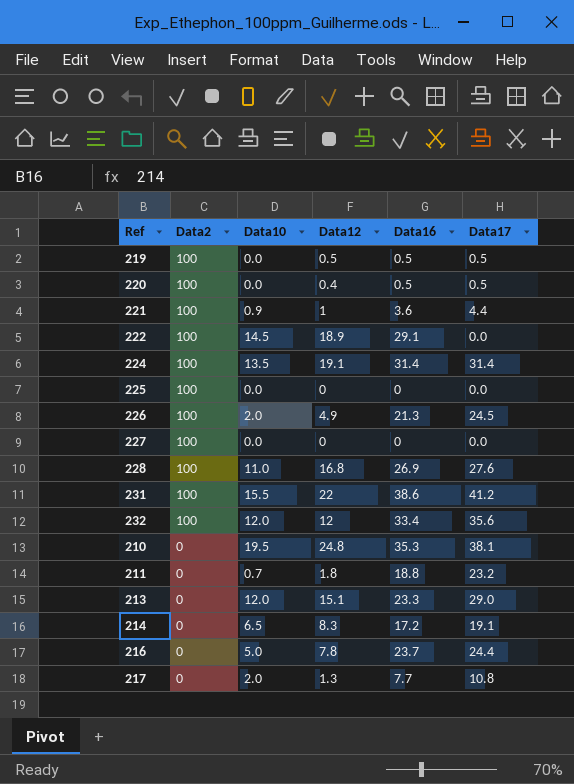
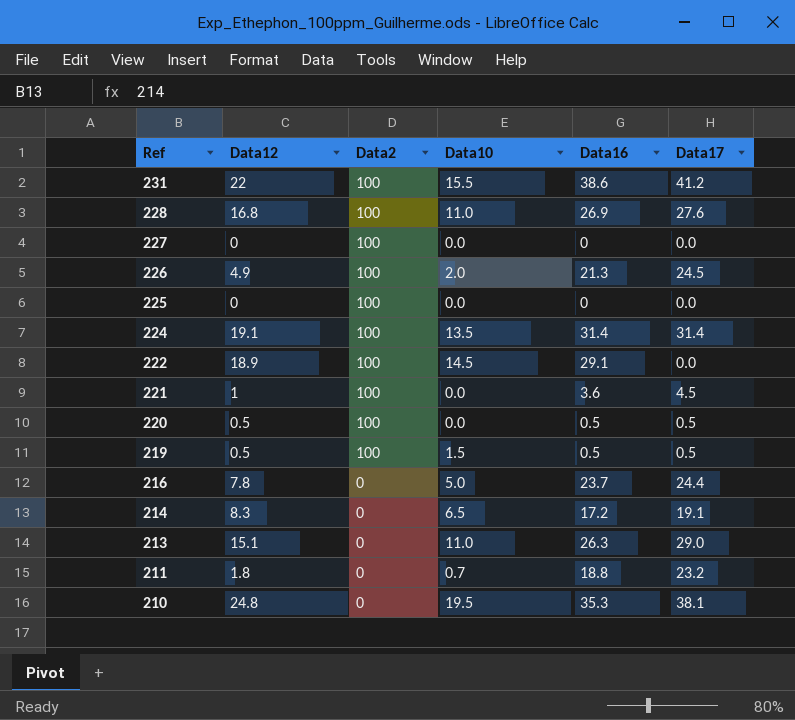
row order: Data2 descending -> Ref descending
column Data12 | position: 4 -> 2
row 232: 100 | 12.0 | 12 | 33.4 | 35.6 -> none
row 217: 0 | 2.0 | 1.3 | 7.7 | 10.8 -> none
221 | Data10: 0.9 -> 0.0
221 | Data17: 4.4 -> 4.5
220 | Data12: 0.4 -> 0.5
219 | Data10: 0.0 -> 1.5
213 | Data10: 12.0 -> 11.0
213 | Data16: 23.3 -> 26.3

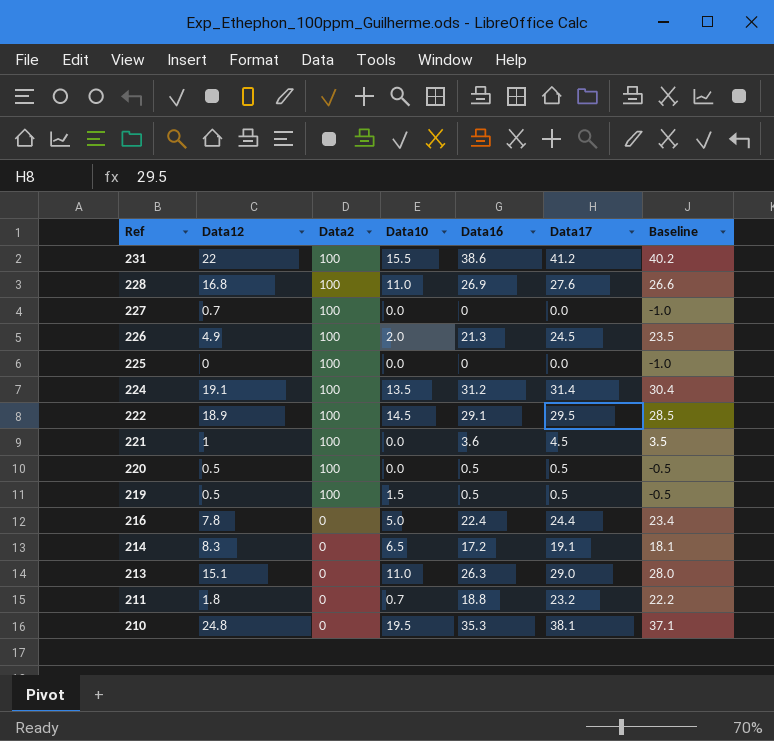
column Baseline | formula: none -> [Data17] - 1
227 | Data12: 0 -> 0.7
224 | Data16: 31.4 -> 31.2
222 | Data17: 0.0 -> 29.5
216 | Data16: 23.7 -> 22.4

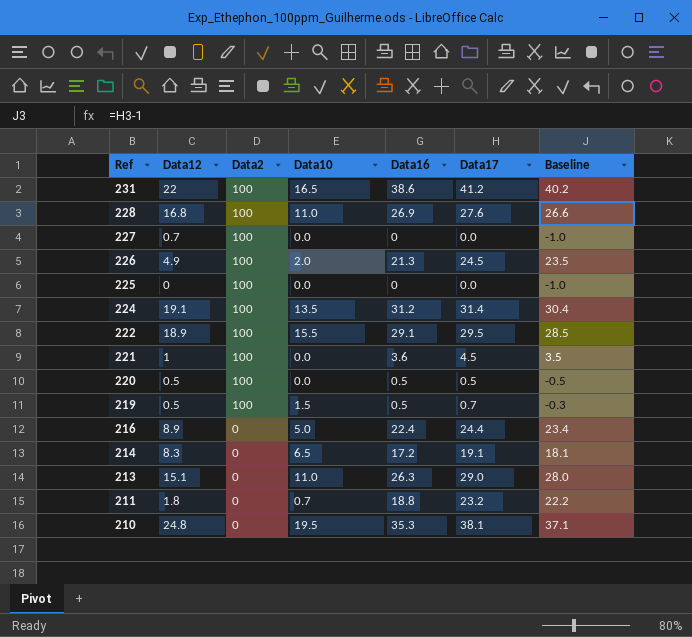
231 | Data10: 15.5 -> 16.5
222 | Data10: 14.5 -> 15.5
219 | Data17: 0.5 -> 0.7
219 | Baseline: -0.5 -> -0.3
216 | Data12: 7.8 -> 8.9

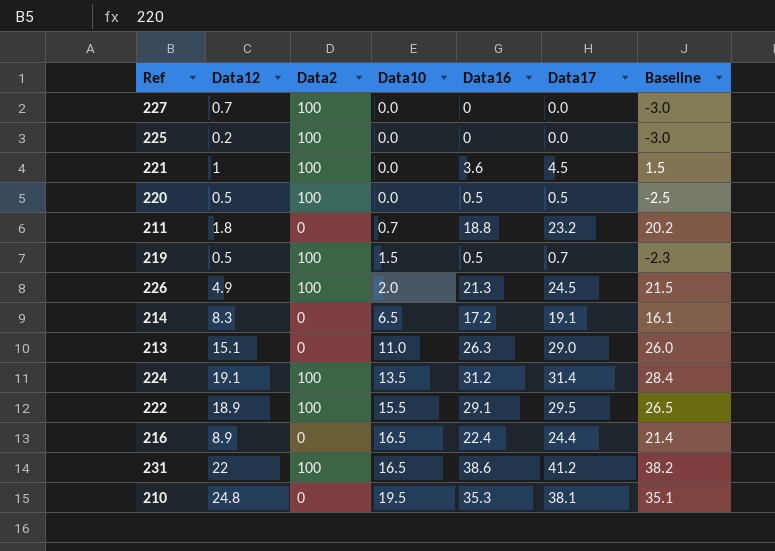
row order: Ref descending -> Data10 ascending
column Baseline | formula: [Data17] - 1 -> [Data17] - 3
row 228: 16.8 | 100 | 11.0 | 26.9 | 27.6 | 26.6 -> none
225 | Data12: 0 -> 0.2
216 | Data10: 5.0 -> 16.5

